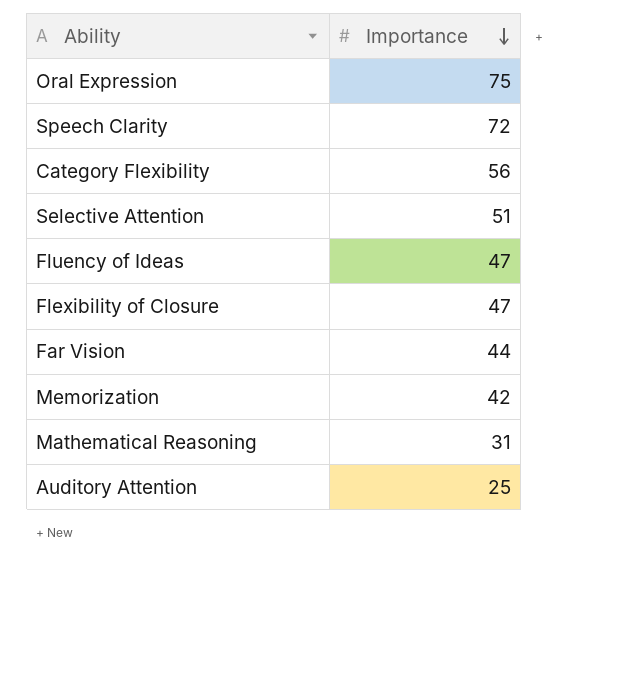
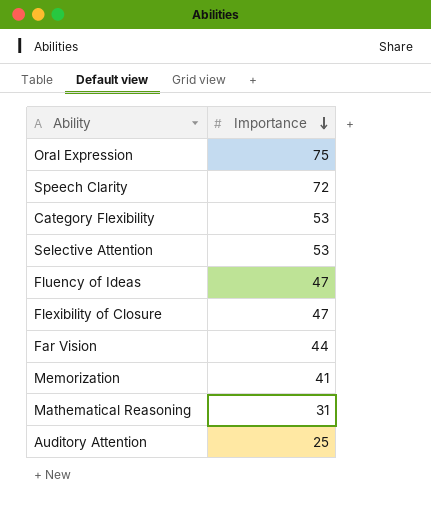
Category Flexibility | Importance: 56 -> 53
Selective Attention | Importance: 51 -> 53
Memorization | Importance: 42 -> 41

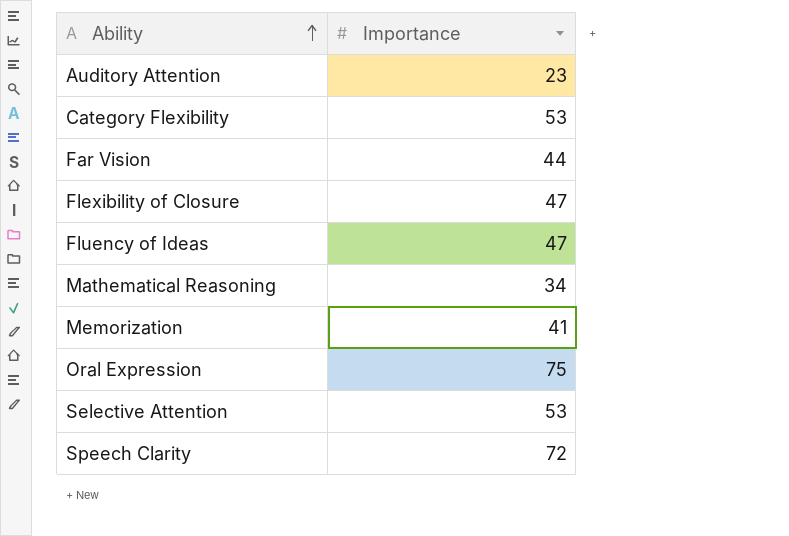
row order: Importance descending -> Ability ascending
Auditory Attention | Importance: 25 -> 23
Mathematical Reasoning | Importance: 31 -> 34

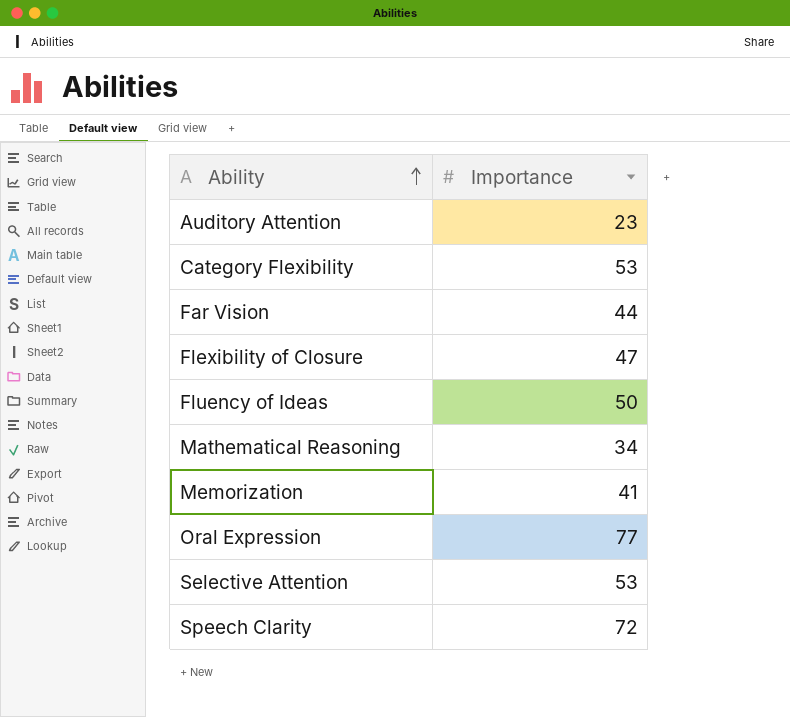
Fluency of Ideas | Importance: 47 -> 50
Oral Expression | Importance: 75 -> 77

